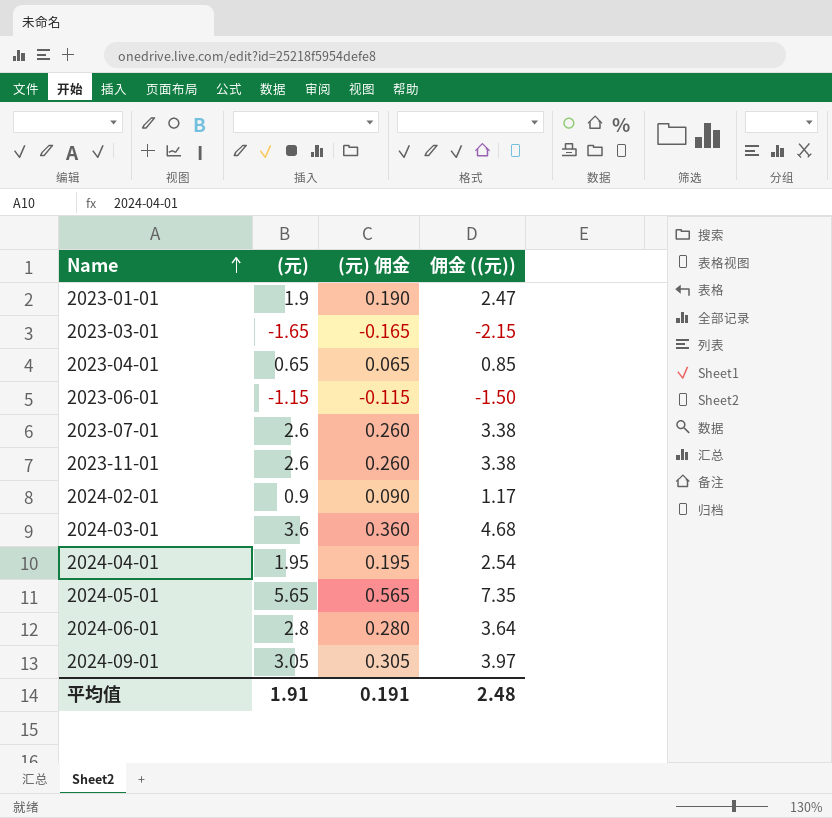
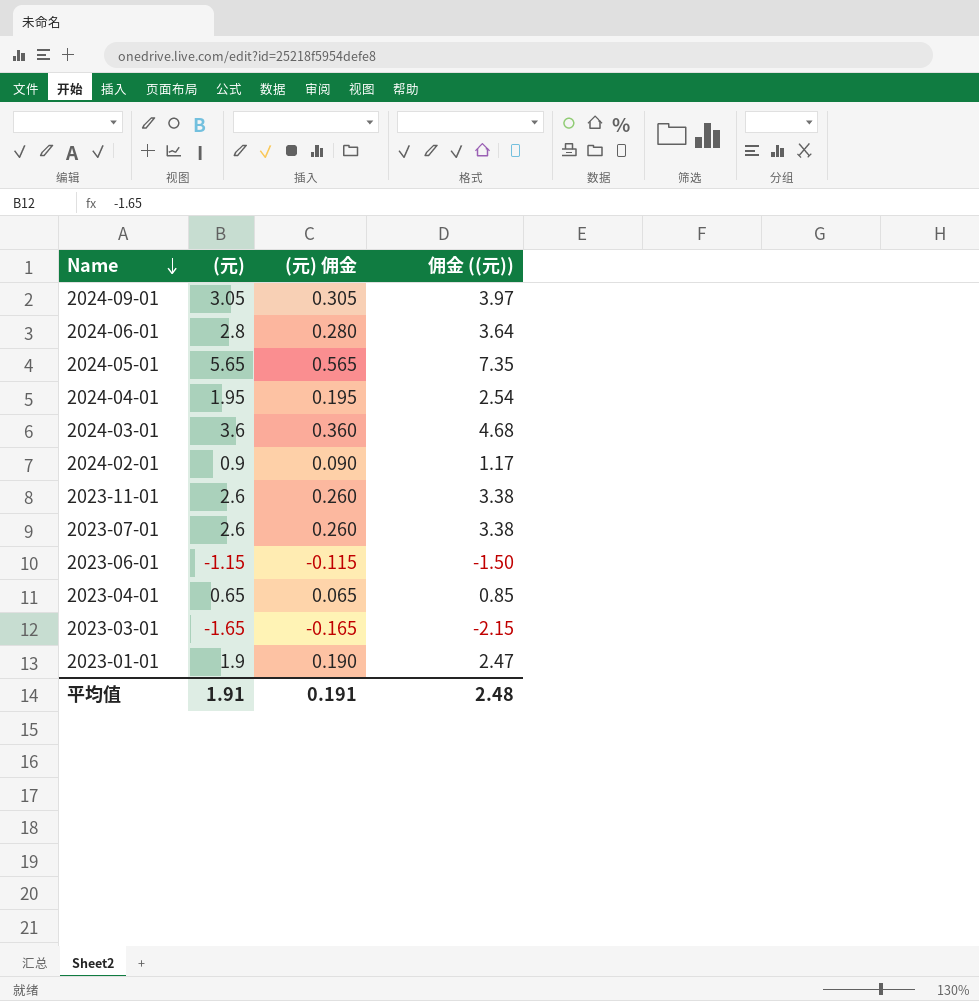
row order: Name ascending -> Name descending

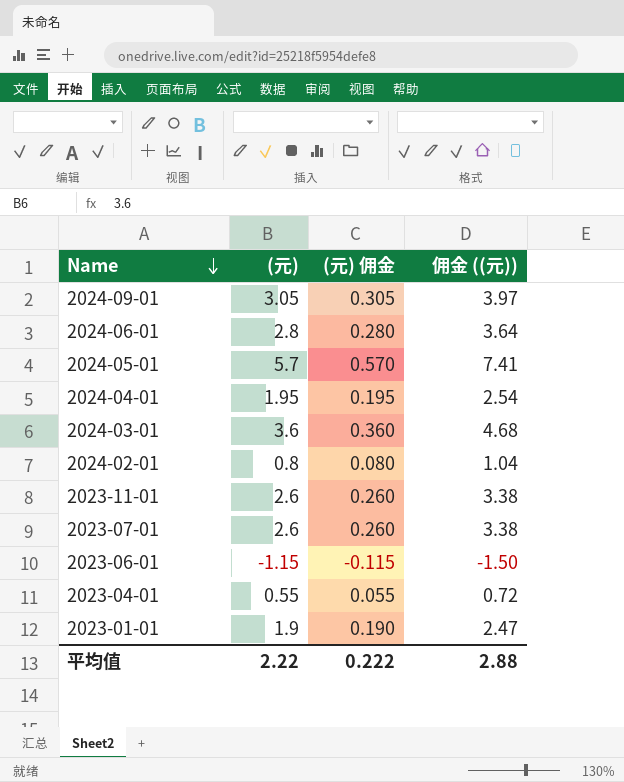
row 2023-03-01: -1.65 | -0.165 | -2.15 -> none
2024-05-01 | (元): 5.65 -> 5.7
2024-05-01 | (元) 佣金: 0.565 -> 0.570
2024-05-01 | 佣金 ((元)): 7.35 -> 7.41
2024-02-01 | (元): 0.9 -> 0.8
2024-02-01 | (元) 佣金: 0.090 -> 0.080
2024-02-01 | 佣金 ((元)): 1.17 -> 1.04
2023-04-01 | (元): 0.65 -> 0.55
2023-04-01 | (元) 佣金: 0.065 -> 0.055
2023-04-01 | 佣金 ((元)): 0.85 -> 0.72
平均值 | (元): 1.91 -> 2.22
平均值 | (元) 佣金: 0.191 -> 0.222
平均值 | 佣金 ((元)): 2.48 -> 2.88

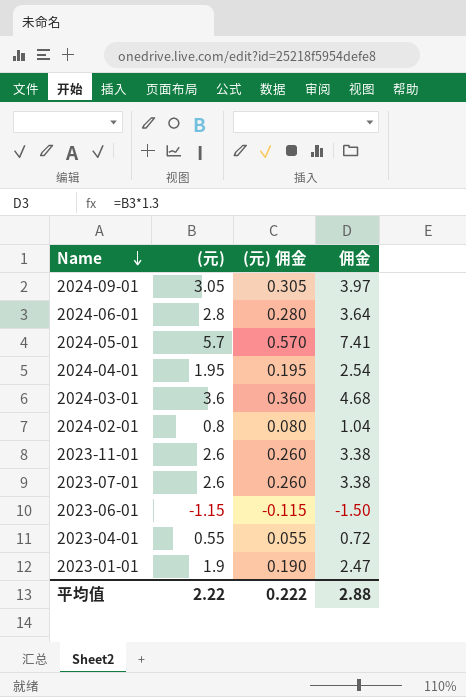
column name: 佣金 ((元)) -> 佣金

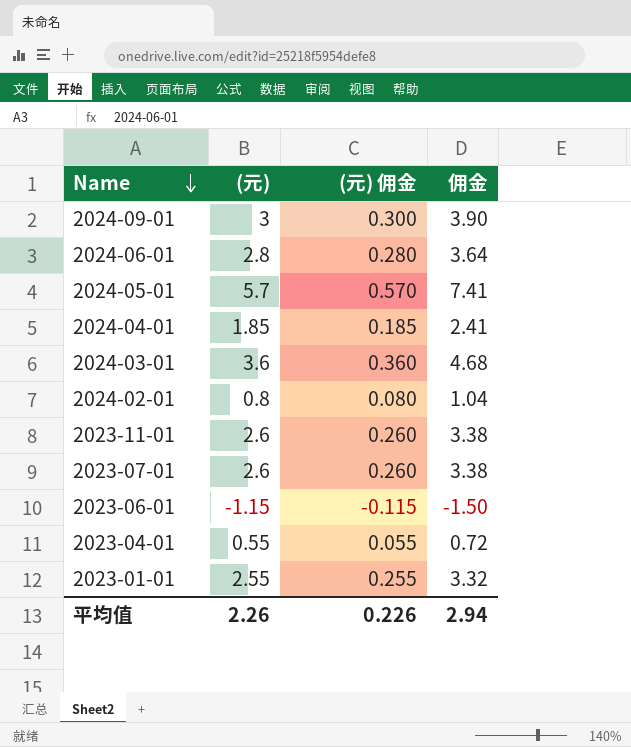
2024-09-01 | (元): 3.05 -> 3
2024-09-01 | (元) 佣金: 0.305 -> 0.300
2024-09-01 | 佣金: 3.97 -> 3.90
2024-04-01 | (元): 1.95 -> 1.85
2024-04-01 | (元) 佣金: 0.195 -> 0.185
2024-04-01 | 佣金: 2.54 -> 2.41
2023-01-01 | (元): 1.9 -> 2.55
2023-01-01 | (元) 佣金: 0.190 -> 0.255
2023-01-01 | 佣金: 2.47 -> 3.32
平均值 | (元): 2.22 -> 2.26
平均值 | (元) 佣金: 0.222 -> 0.226
平均值 | 佣金: 2.88 -> 2.94

